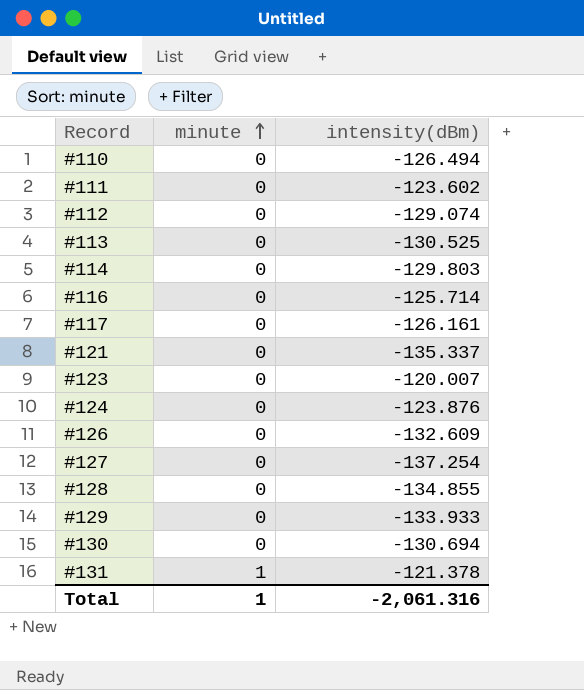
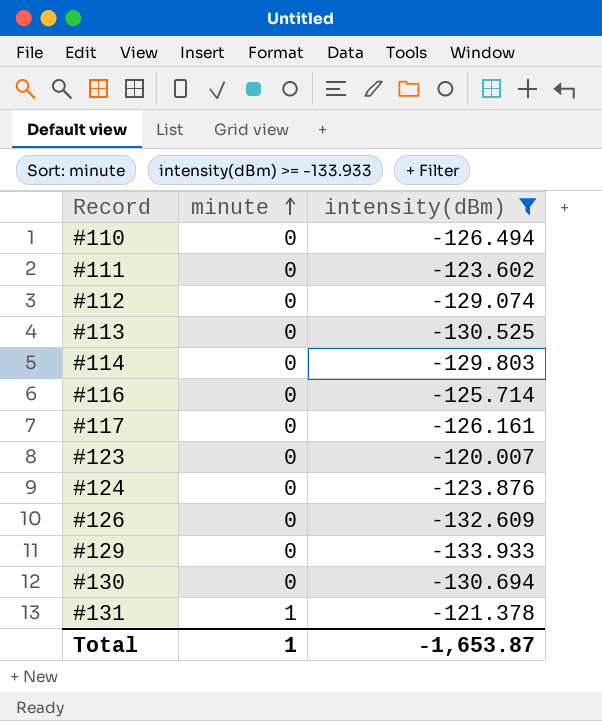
filter: none -> intensity(dBm) >= -133.933
Total | intensity(dBm): -2,061.316 -> -1,653.87

